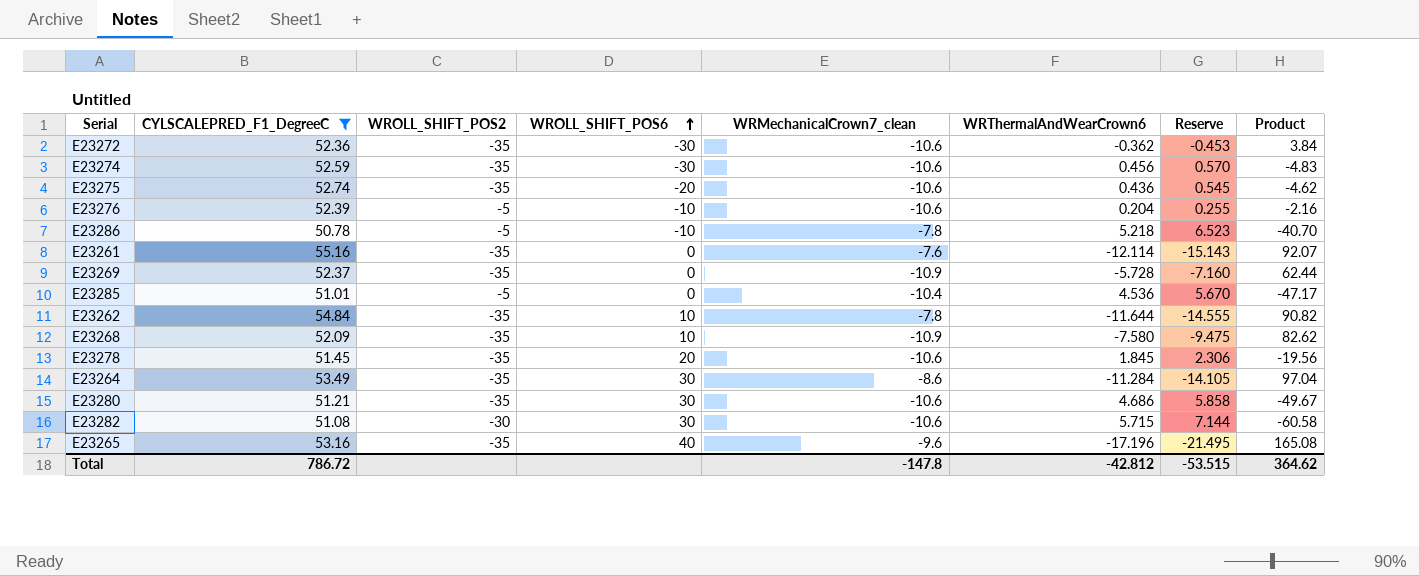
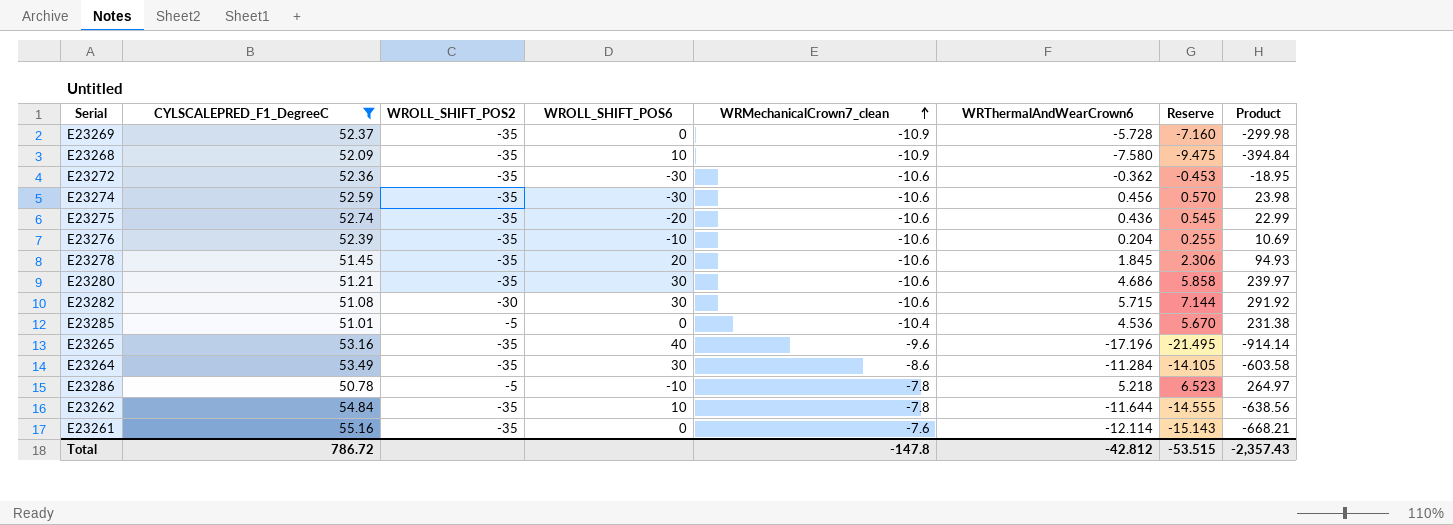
row order: WROLL_SHIFT_POS6 ascending -> WRMechanicalCrown7_clean ascending
column Product | formula: [WRMechanicalCrown7_clean] * [WRThermalAndWearCrown6] -> [CYLSCALEPRED_F1_DegreeC] * [WRThermalAndWearCrown6]
E23276 | WROLL_SHIFT_POS2: -5 -> -35
Total | Product: 364.62 -> -2,357.43

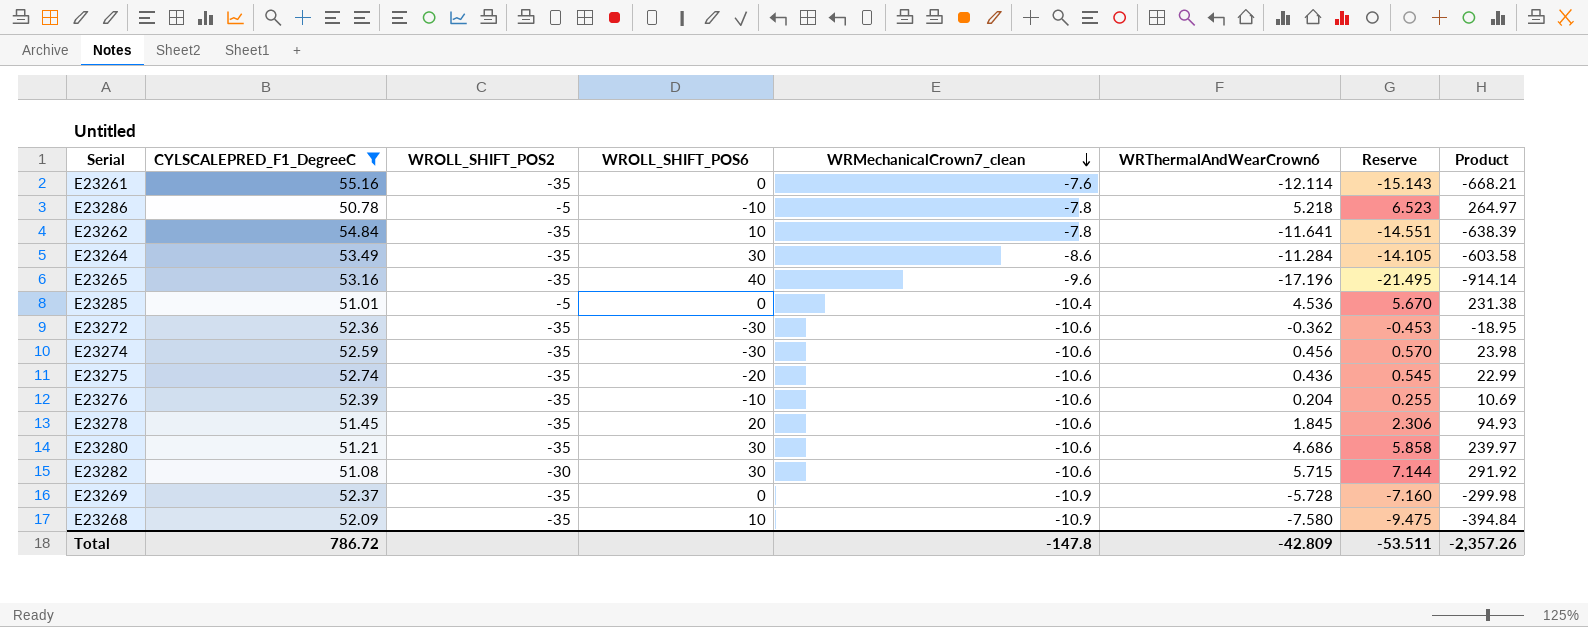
row order: WRMechanicalCrown7_clean ascending -> WRMechanicalCrown7_clean descending
E23262 | WRThermalAndWearCrown6: -11.644 -> -11.641
E23262 | Reserve: -14.555 -> -14.551
E23262 | Product: -638.56 -> -638.39
Total | WRThermalAndWearCrown6: -42.812 -> -42.809
Total | Reserve: -53.515 -> -53.511
Total | Product: -2,357.43 -> -2,357.26

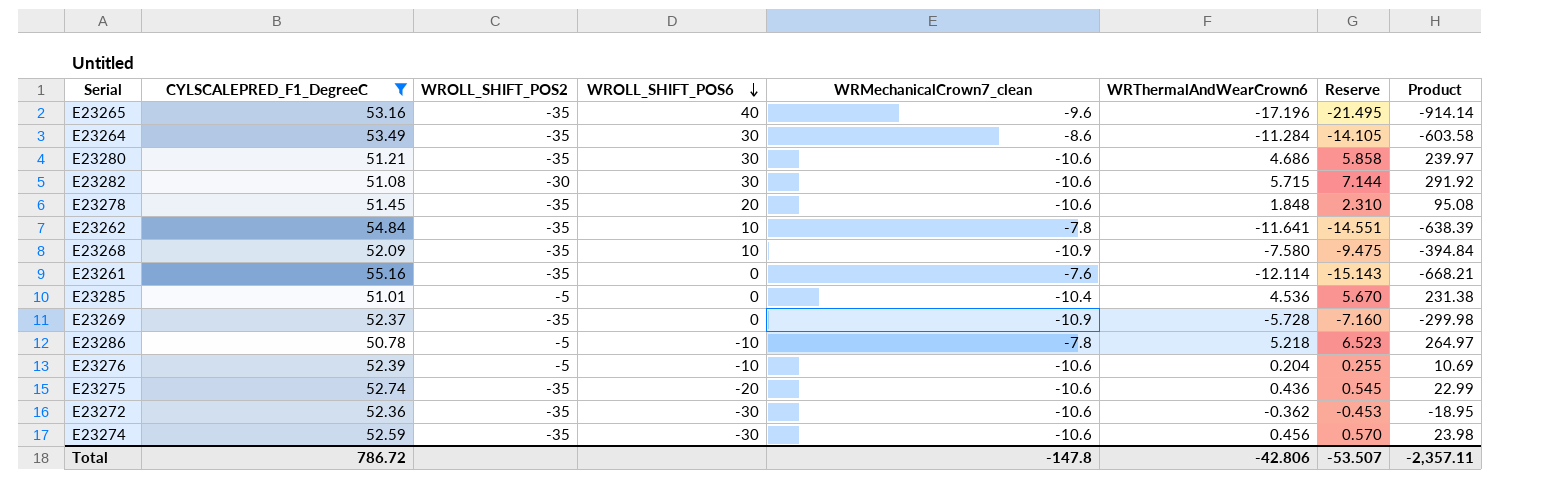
row order: WRMechanicalCrown7_clean descending -> WROLL_SHIFT_POS6 descending
E23278 | WRThermalAndWearCrown6: 1.845 -> 1.848
E23278 | Reserve: 2.306 -> 2.310
E23278 | Product: 94.93 -> 95.08
E23276 | WROLL_SHIFT_POS2: -35 -> -5
Total | WRThermalAndWearCrown6: -42.809 -> -42.806
Total | Reserve: -53.511 -> -53.507
Total | Product: -2,357.26 -> -2,357.11

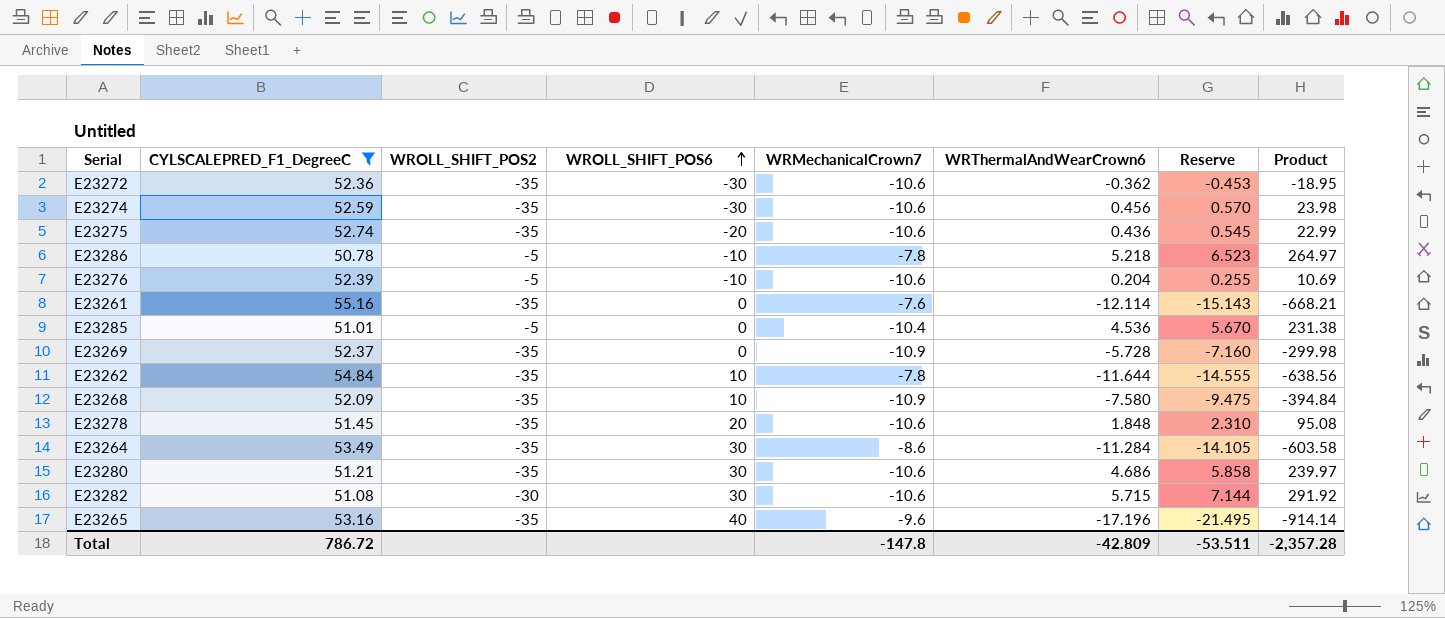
row order: WROLL_SHIFT_POS6 descending -> WROLL_SHIFT_POS6 ascending
column name: WRMechanicalCrown7_clean -> WRMechanicalCrown7
E23262 | WRThermalAndWearCrown6: -11.641 -> -11.644
E23262 | Reserve: -14.551 -> -14.555
E23262 | Product: -638.39 -> -638.56
Total | WRThermalAndWearCrown6: -42.806 -> -42.809
Total | Reserve: -53.507 -> -53.511
Total | Product: -2,357.11 -> -2,357.28

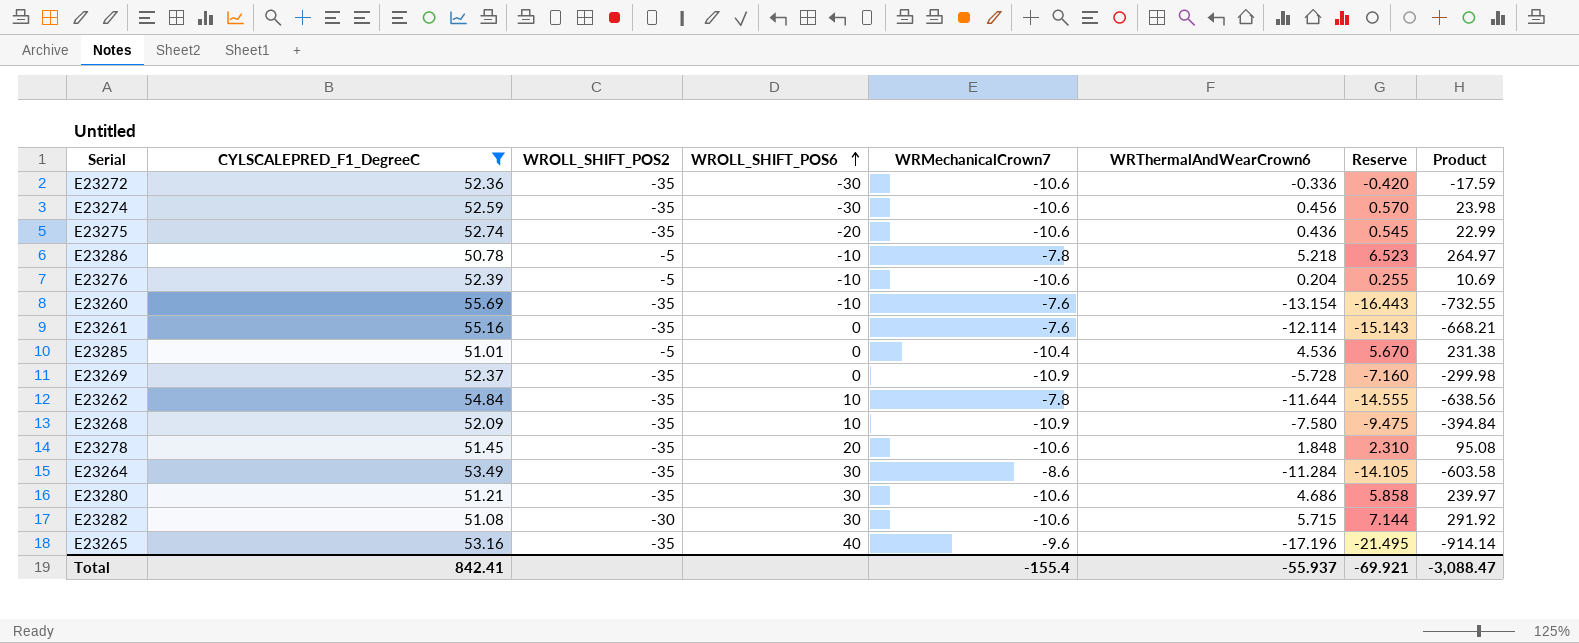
E23272 | WRThermalAndWearCrown6: -0.362 -> -0.336
E23272 | Reserve: -0.453 -> -0.420
E23272 | Product: -18.95 -> -17.59
row E23260: none -> 55.69 | -35 | -10 | -7.6 | -13.154 | -16.443 | -732.55
Total | CYLSCALEPRED_F1_DegreeC: 786.72 -> 842.41
Total | WRMechanicalCrown7: -147.8 -> -155.4
Total | WRThermalAndWearCrown6: -42.809 -> -55.937
Total | Reserve: -53.511 -> -69.921
Total | Product: -2,357.28 -> -3,088.47

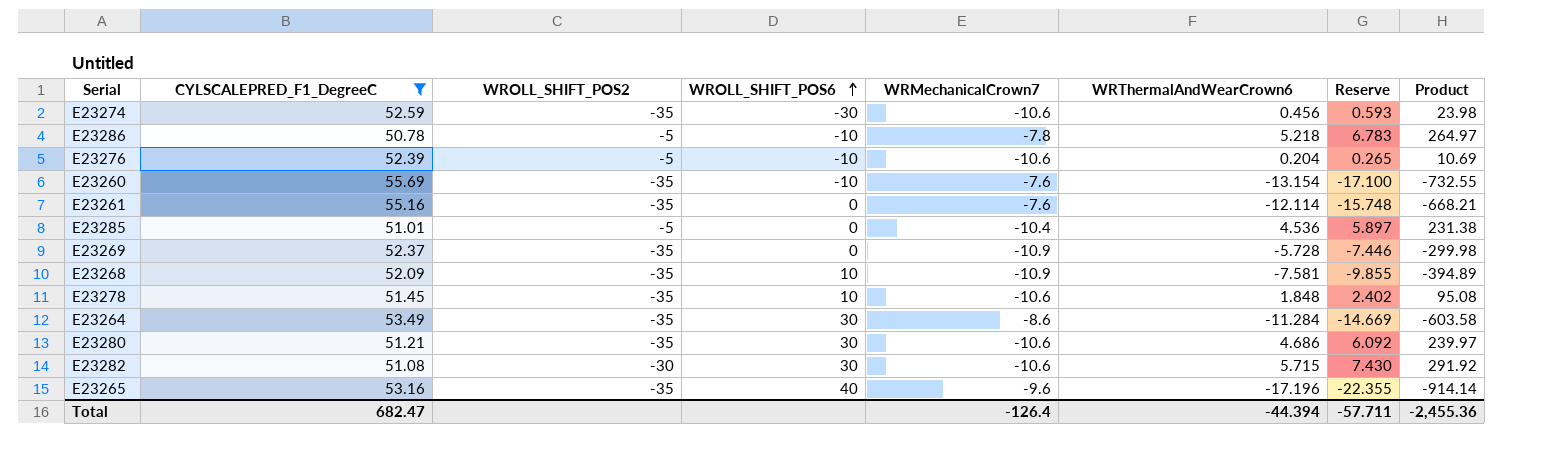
column Reserve | formula: [WRThermalAndWearCrown6] * 1.25 -> [WRThermalAndWearCrown6] * 1.3
row E23272: 52.36 | -35 | -30 | -10.6 | -0.336 | -0.420 | -17.59 -> none
row E23275: 52.74 | -35 | -20 | -10.6 | 0.436 | 0.545 | 22.99 -> none
row E23262: 54.84 | -35 | 10 | -7.8 | -11.644 | -14.555 | -638.56 -> none
E23268 | WRThermalAndWearCrown6: -7.580 -> -7.581
E23268 | Product: -394.84 -> -394.89
E23278 | WROLL_SHIFT_POS6: 20 -> 10
Total | CYLSCALEPRED_F1_DegreeC: 842.41 -> 682.47
Total | WRMechanicalCrown7: -155.4 -> -126.4
Total | WRThermalAndWearCrown6: -55.937 -> -44.394
Total | Reserve: -69.921 -> -57.711
Total | Product: -3,088.47 -> -2,455.36

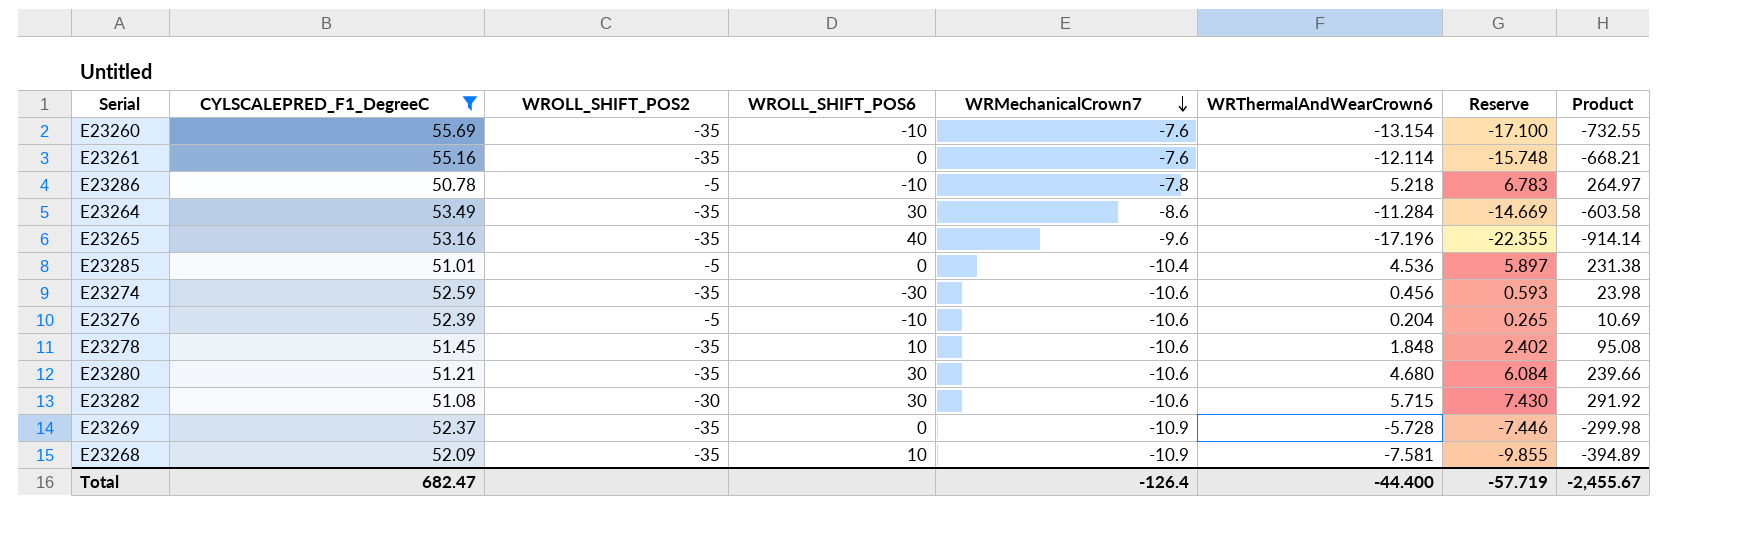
row order: WROLL_SHIFT_POS6 ascending -> WRMechanicalCrown7 descending
E23280 | WRThermalAndWearCrown6: 4.686 -> 4.680
E23280 | Reserve: 6.092 -> 6.084
E23280 | Product: 239.97 -> 239.66
Total | WRThermalAndWearCrown6: -44.394 -> -44.400
Total | Reserve: -57.711 -> -57.719
Total | Product: -2,455.36 -> -2,455.67

